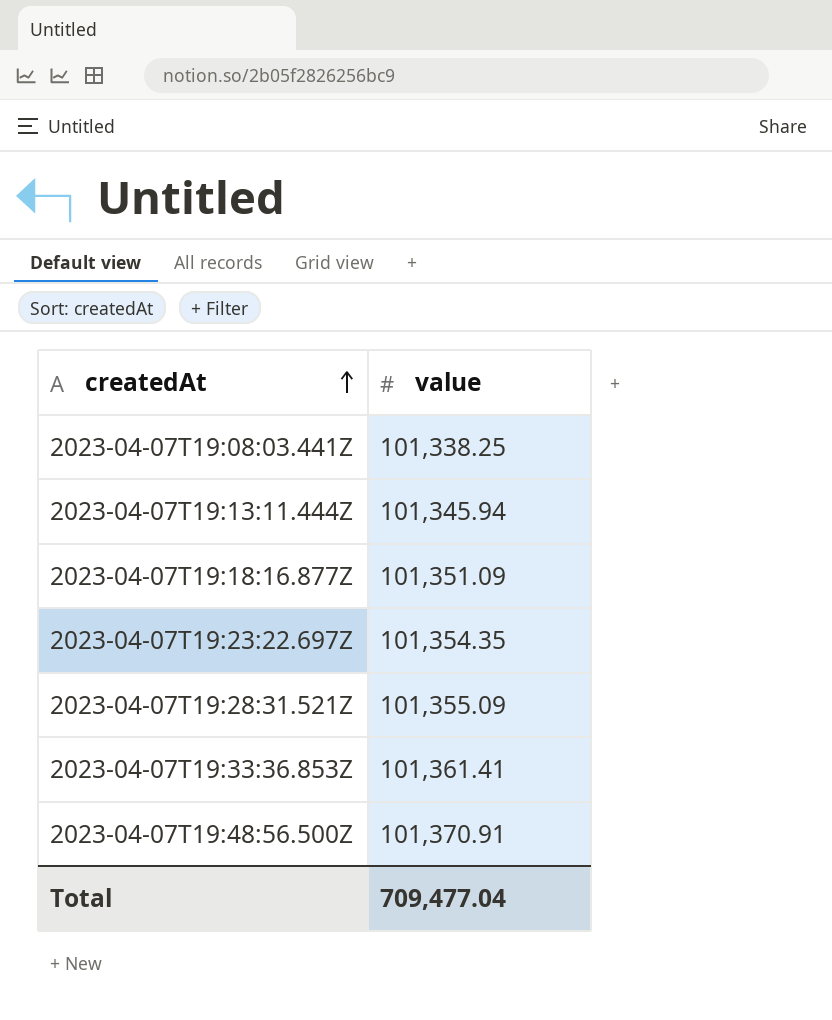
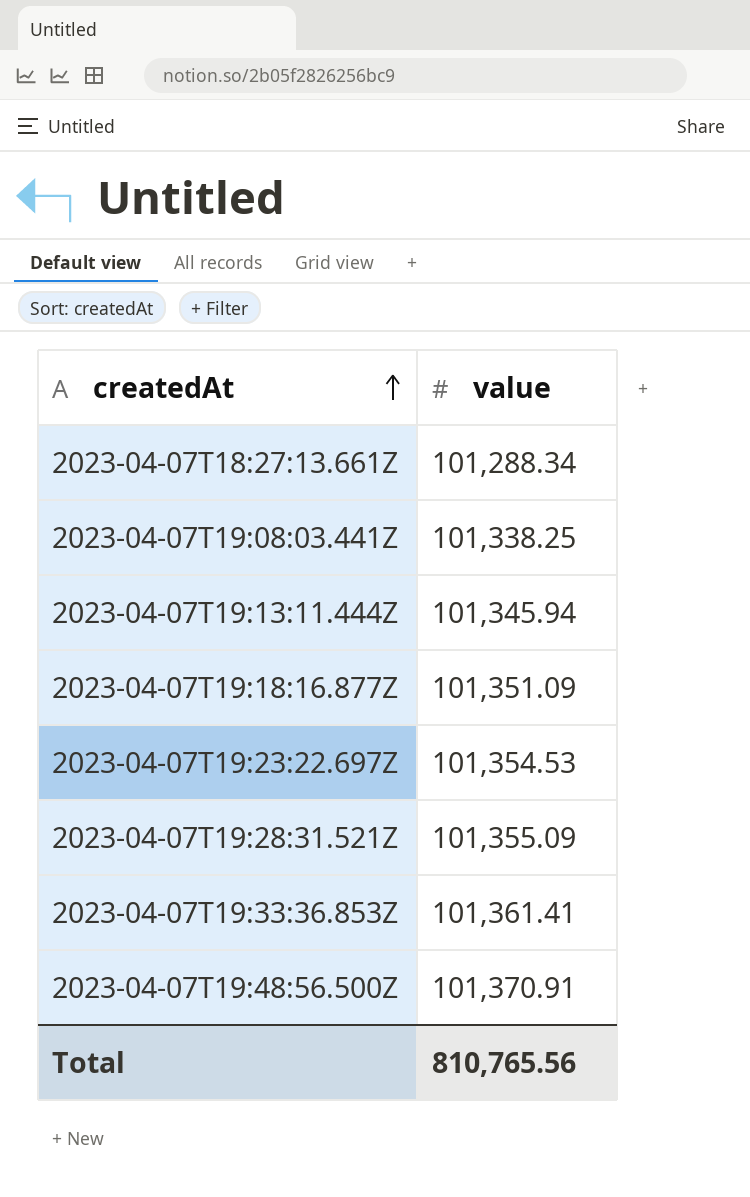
row 2023-04-07T18:27:13.661Z: none -> 101,288.34
2023-04-07T19:23:22.697Z | value: 101,354.35 -> 101,354.53
Total | value: 709,477.04 -> 810,765.56

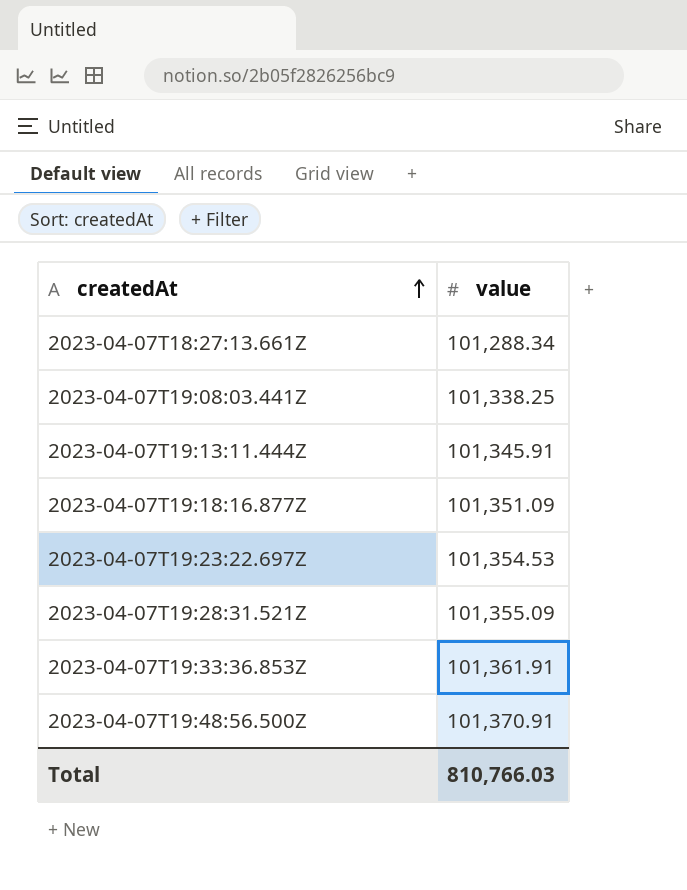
2023-04-07T19:13:11.444Z | value: 101,345.94 -> 101,345.91
2023-04-07T19:33:36.853Z | value: 101,361.41 -> 101,361.91
Total | value: 810,765.56 -> 810,766.03

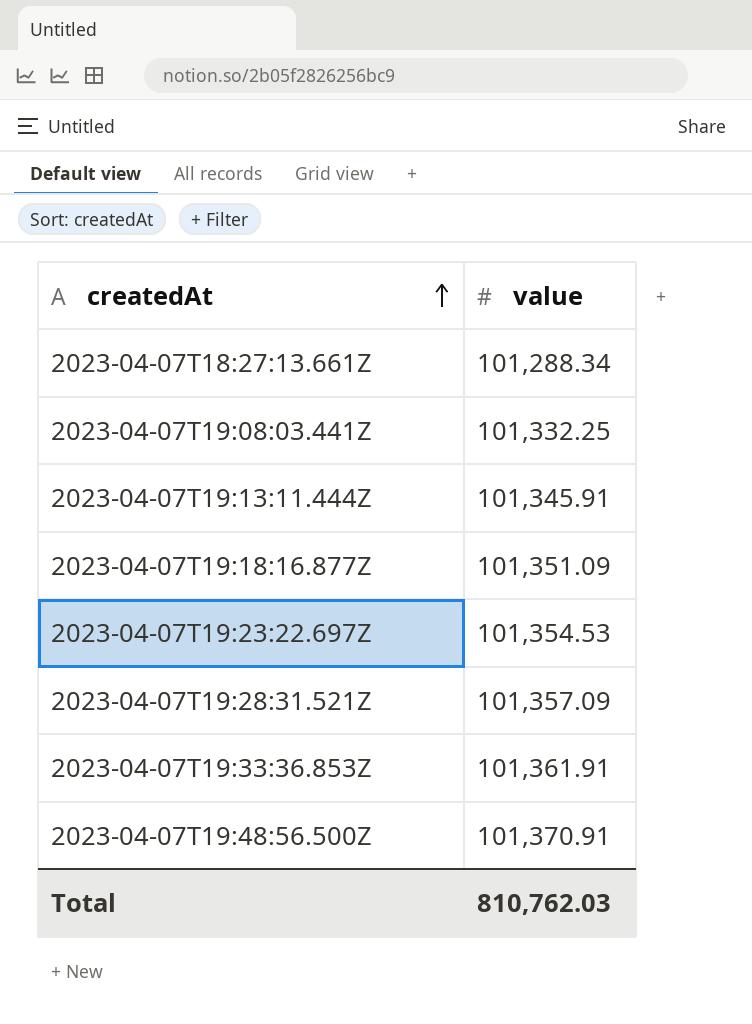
2023-04-07T19:08:03.441Z | value: 101,338.25 -> 101,332.25
2023-04-07T19:28:31.521Z | value: 101,355.09 -> 101,357.09
Total | value: 810,766.03 -> 810,762.03

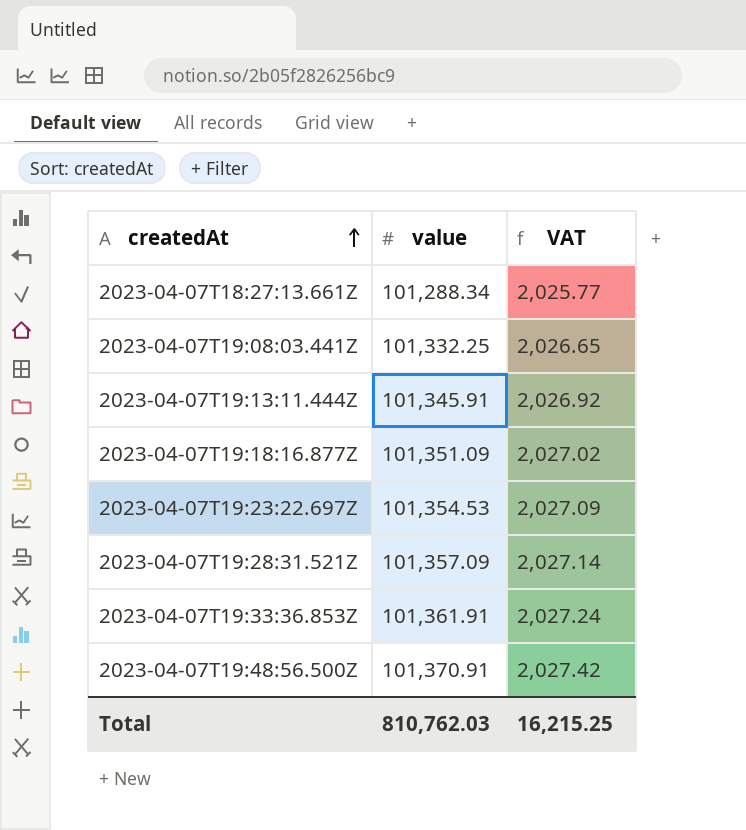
column VAT | formula: none -> [value] * 0.02

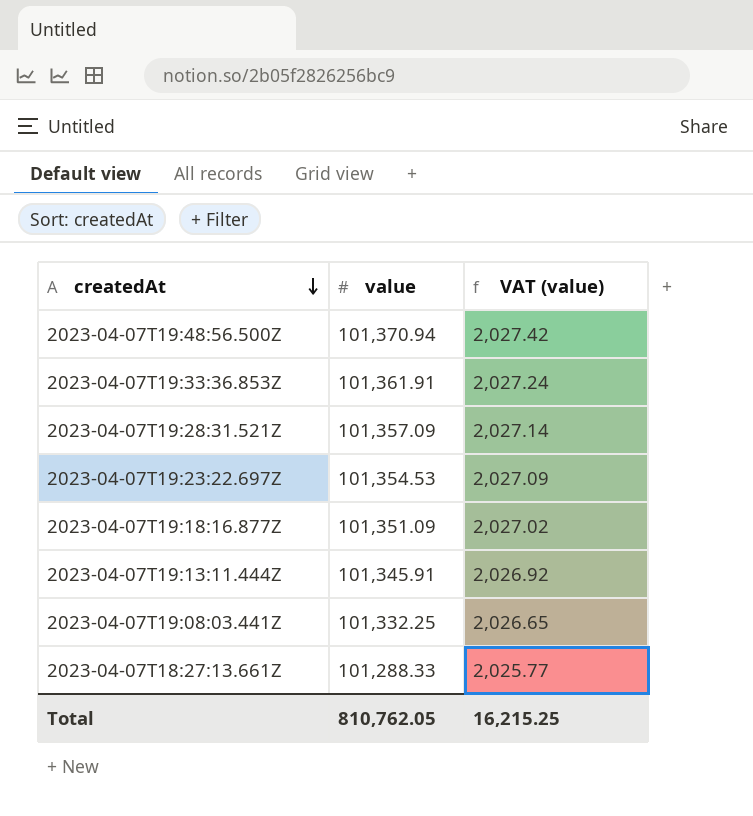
row order: createdAt ascending -> createdAt descending
column name: VAT -> VAT (value)
2023-04-07T19:48:56.500Z | value: 101,370.91 -> 101,370.94
2023-04-07T18:27:13.661Z | value: 101,288.34 -> 101,288.33
Total | value: 810,762.03 -> 810,762.05

